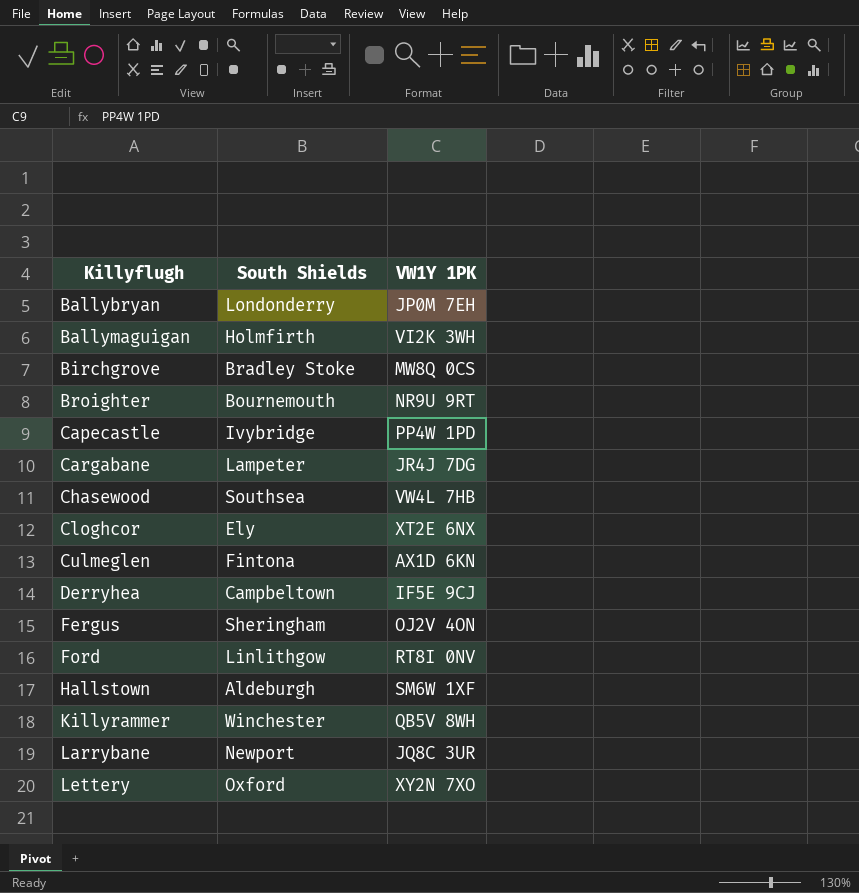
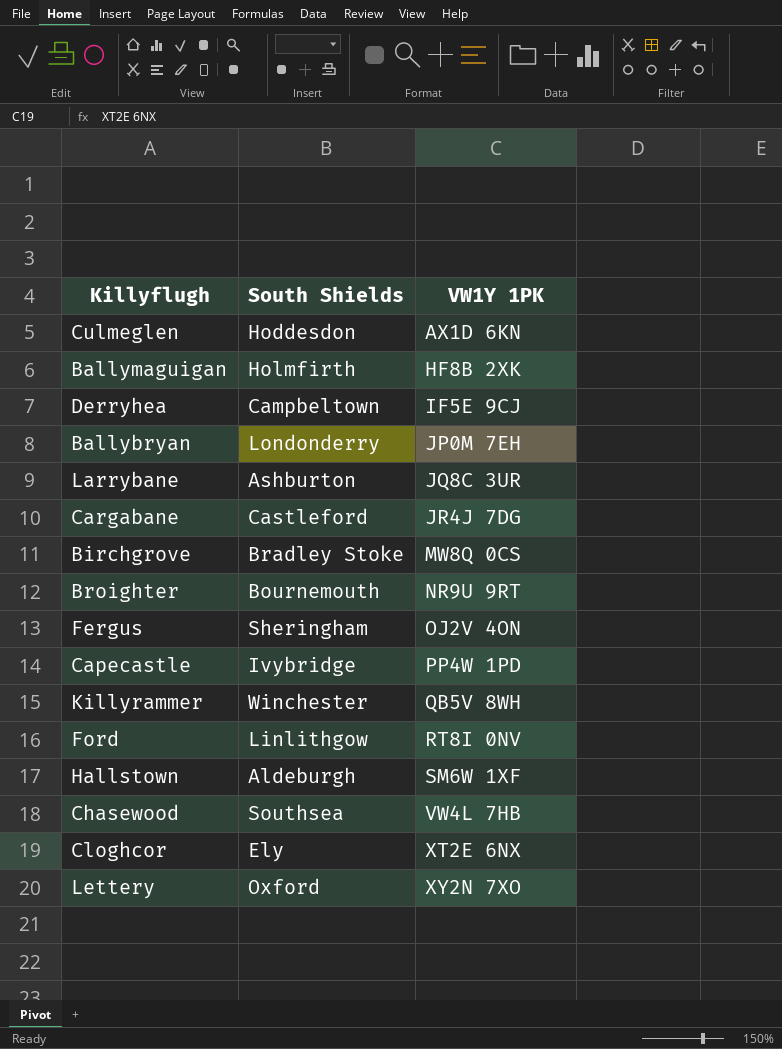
row order: Killyflugh ascending -> VW1Y 1PK ascending
Culmeglen | South Shields: Fintona -> Hoddesdon
Ballymaguigan | VW1Y 1PK: VI2K 3WH -> HF8B 2XK
Larrybane | South Shields: Newport -> Ashburton
Cargabane | South Shields: Lampeter -> Castleford

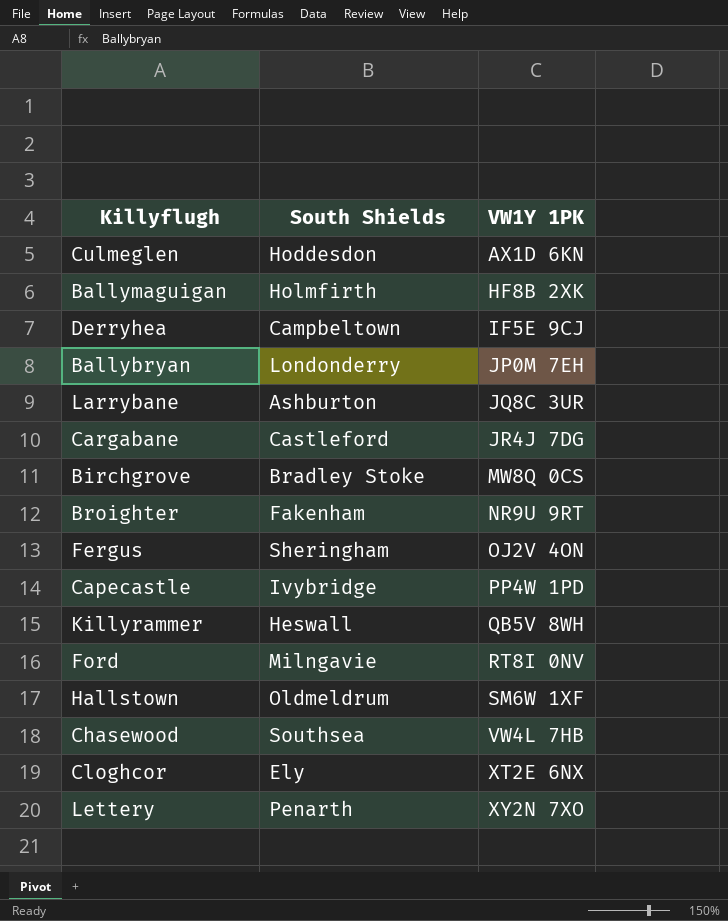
Broighter | South Shields: Bournemouth -> Fakenham
Killyrammer | South Shields: Winchester -> Heswall
Ford | South Shields: Linlithgow -> Milngavie
Hallstown | South Shields: Aldeburgh -> Oldmeldrum
Lettery | South Shields: Oxford -> Penarth

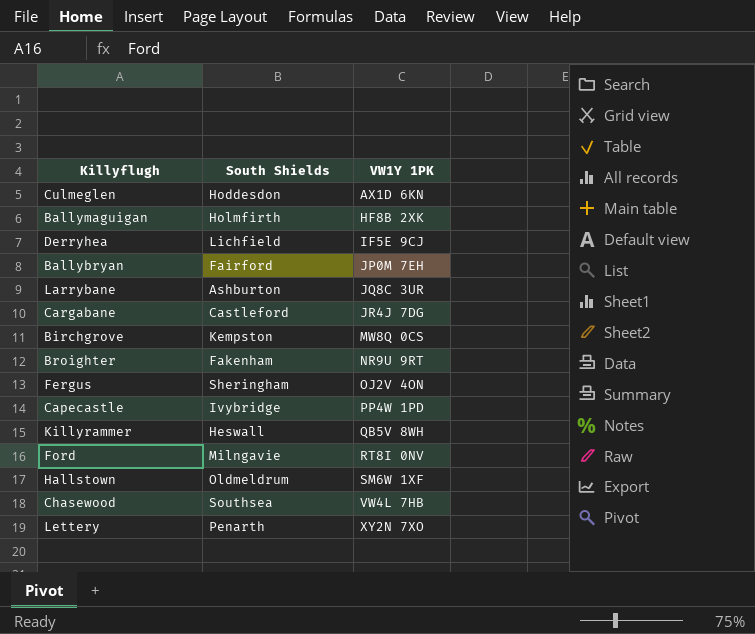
row Cloghcor: Ely | XT2E 6NX -> none
Derryhea | South Shields: Campbeltown -> Lichfield
Ballybryan | South Shields: Londonderry -> Fairford
Birchgrove | South Shields: Bradley Stoke -> Kempston

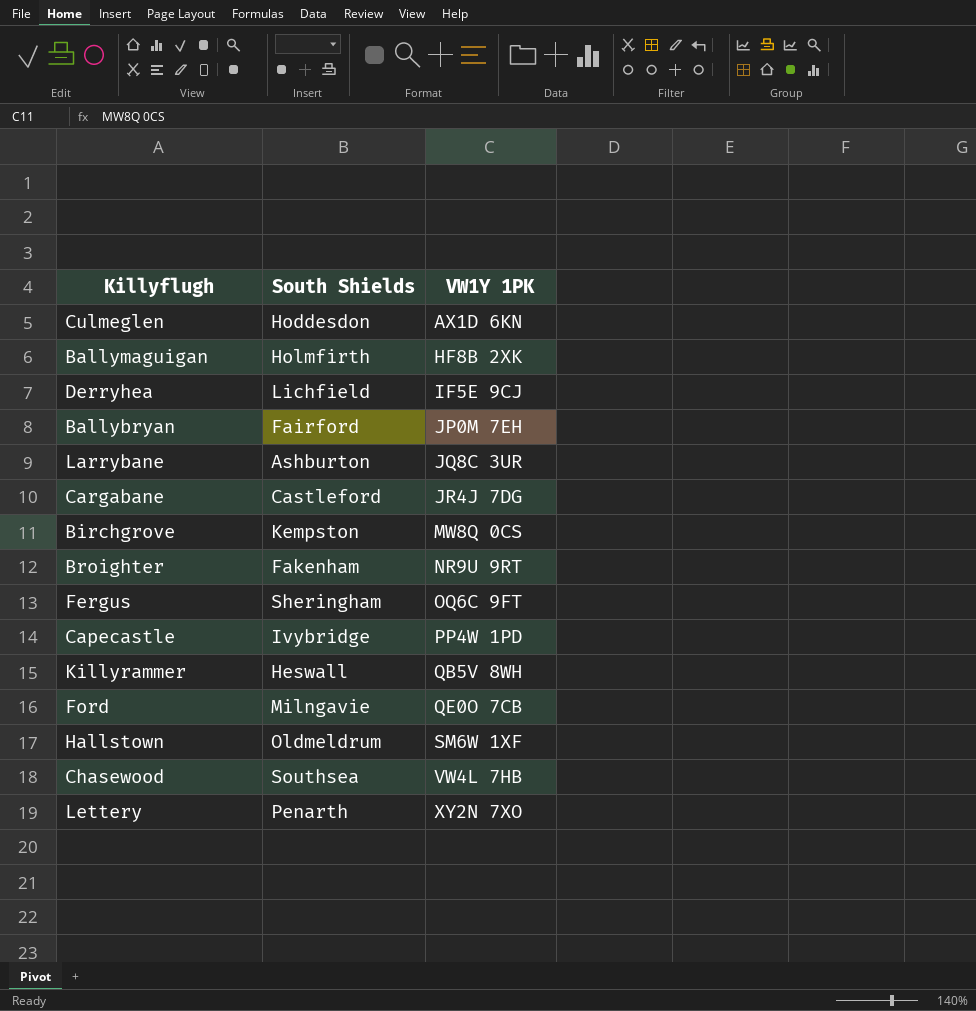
Fergus | VW1Y 1PK: OJ2V 4ON -> OQ6C 9FT
Ford | VW1Y 1PK: RT8I 0NV -> QE0O 7CB

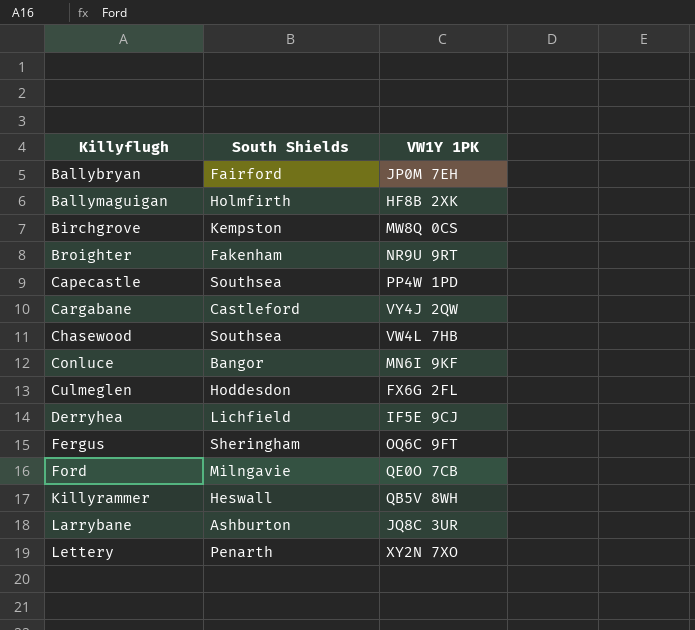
row order: VW1Y 1PK ascending -> Killyflugh ascending
row Hallstown: Oldmeldrum | SM6W 1XF -> none
Capecastle | South Shields: Ivybridge -> Southsea
Cargabane | VW1Y 1PK: JR4J 7DG -> VY4J 2QW
row Conluce: none -> Bangor | MN6I 9KF
Culmeglen | VW1Y 1PK: AX1D 6KN -> FX6G 2FL

